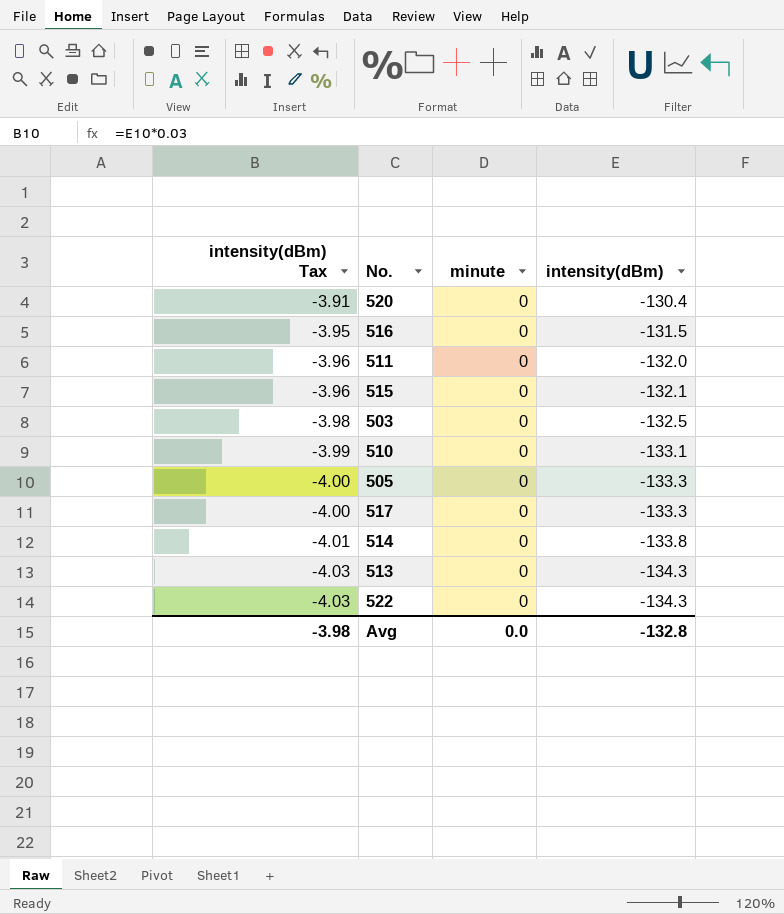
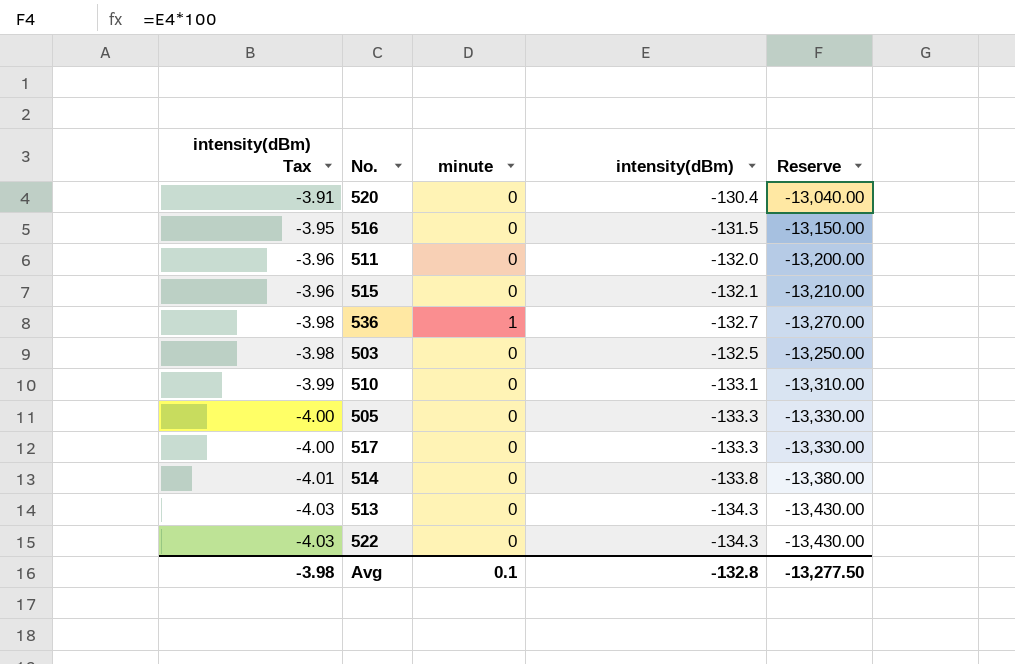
column Reserve | formula: none -> [intensity(dBm)] * 100
row 536: none -> -3.98 | 1 | -132.7 | -13,270.00
Avg | minute: 0.0 -> 0.1

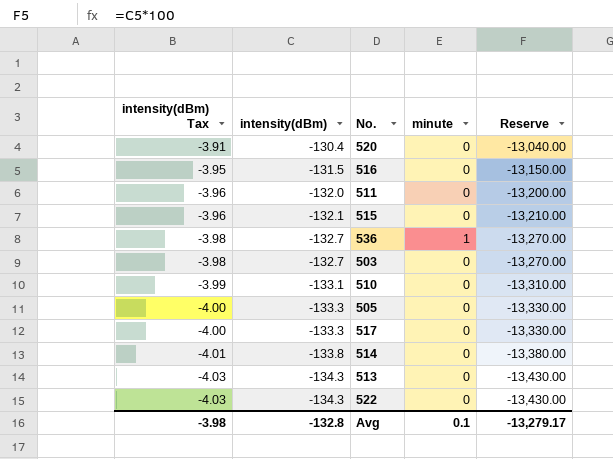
column intensity(dBm) | position: 4 -> 2
503 | intensity(dBm): -132.5 -> -132.7
503 | Reserve: -13,250.00 -> -13,270.00
Avg | Reserve: -13,277.50 -> -13,279.17

